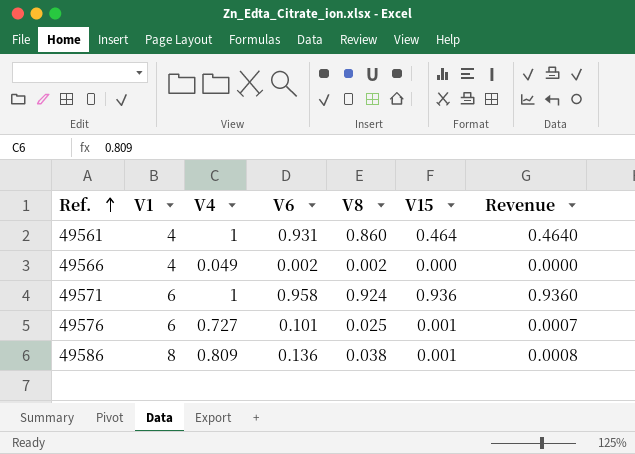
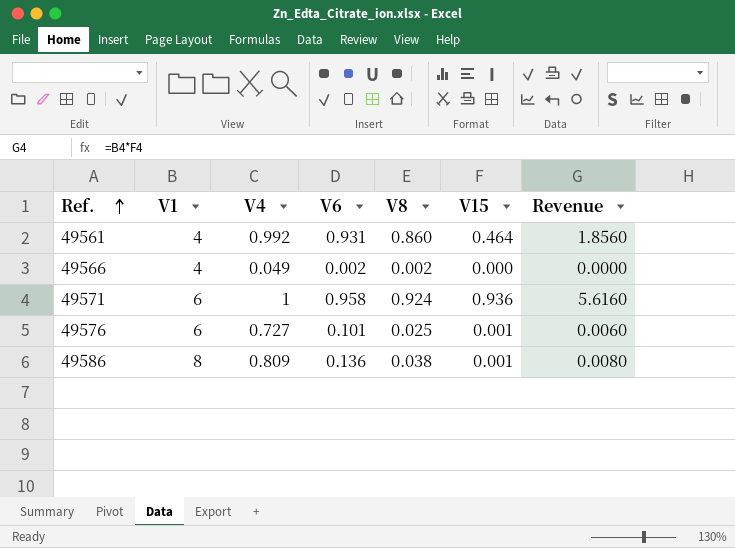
column Revenue | formula: [V4] * [V15] -> [V1] * [V15]
49561 | V4: 1 -> 0.992

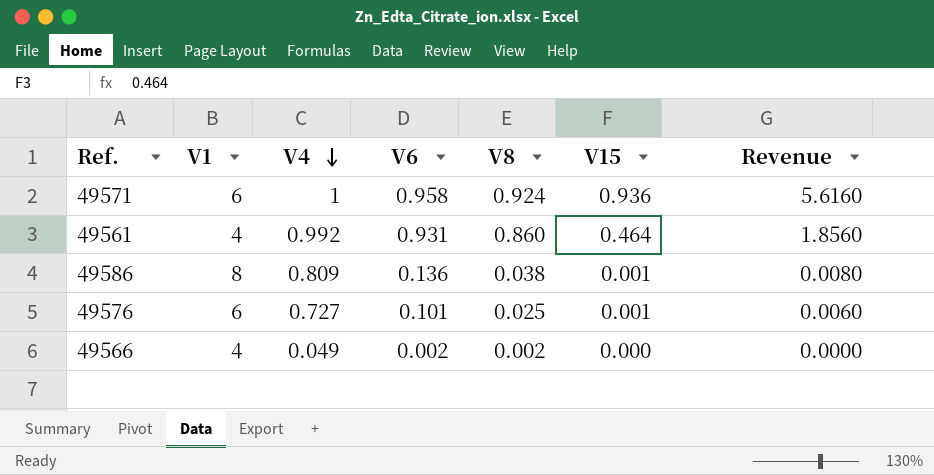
row order: Ref. ascending -> V4 descending

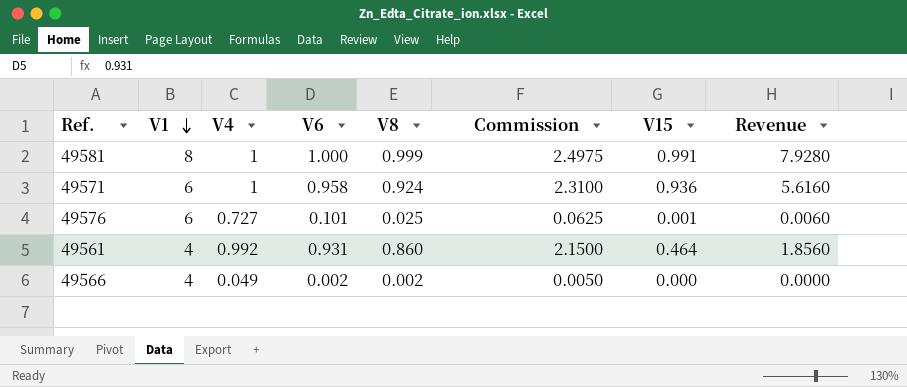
row order: V4 descending -> V1 descending
column Commission | formula: none -> [V8] * 2.5
row 49586: 8 | 0.809 | 0.136 | 0.038 | 0.001 | 0.0080 -> none
row 49581: none -> 8 | 1 | 1.000 | 0.999 | 2.4975 | 0.991 | 7.9280

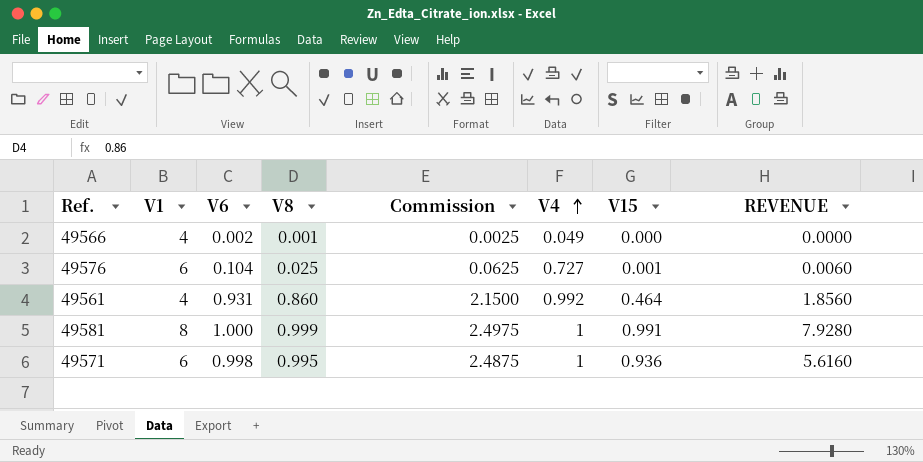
row order: V1 descending -> V4 ascending
column V4 | position: 3 -> 6
column name: Revenue -> REVENUE
49566 | V8: 0.002 -> 0.001
49566 | Commission: 0.0050 -> 0.0025
49576 | V6: 0.101 -> 0.104
49571 | V6: 0.958 -> 0.998
49571 | V8: 0.924 -> 0.995
49571 | Commission: 2.3100 -> 2.4875

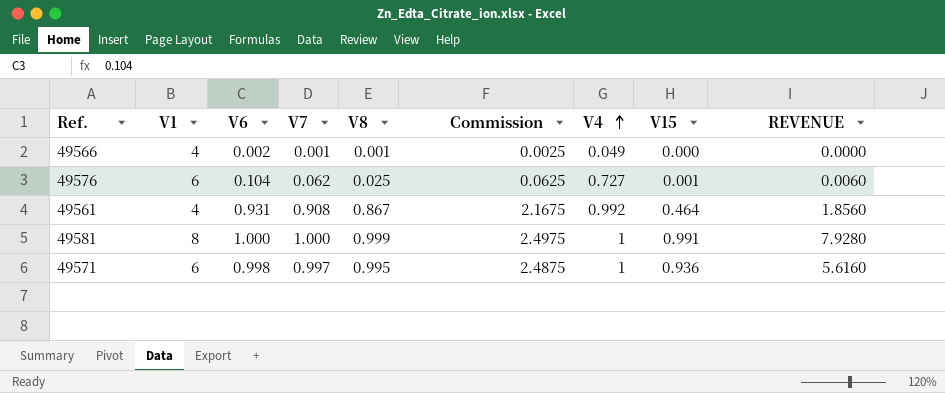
column V7 | position: none -> 4
49561 | V8: 0.860 -> 0.867
49561 | Commission: 2.1500 -> 2.1675

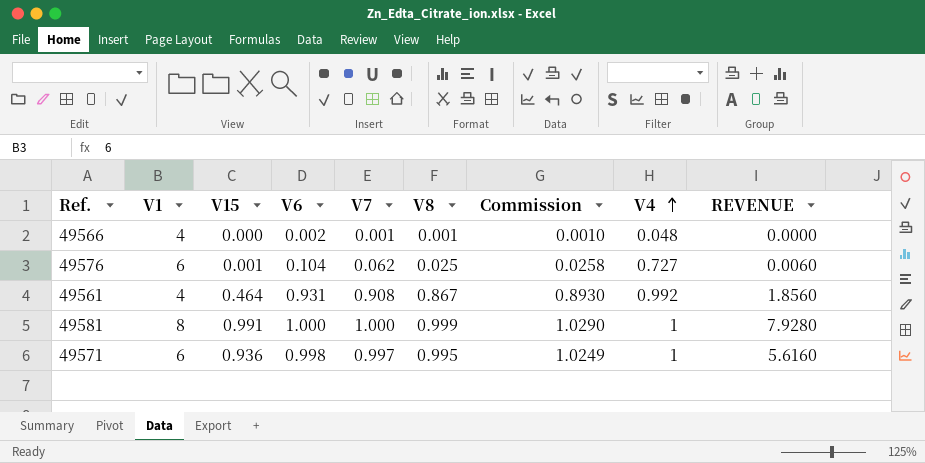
column V15 | position: 8 -> 3
column Commission | formula: [V8] * 2.5 -> [V8] * 1.03
49566 | V4: 0.049 -> 0.048

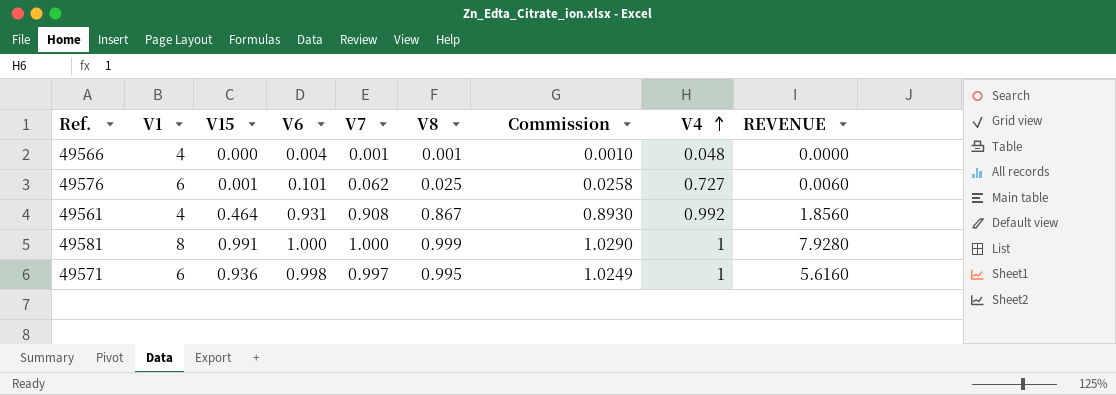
49566 | V6: 0.002 -> 0.004
49576 | V6: 0.104 -> 0.101

